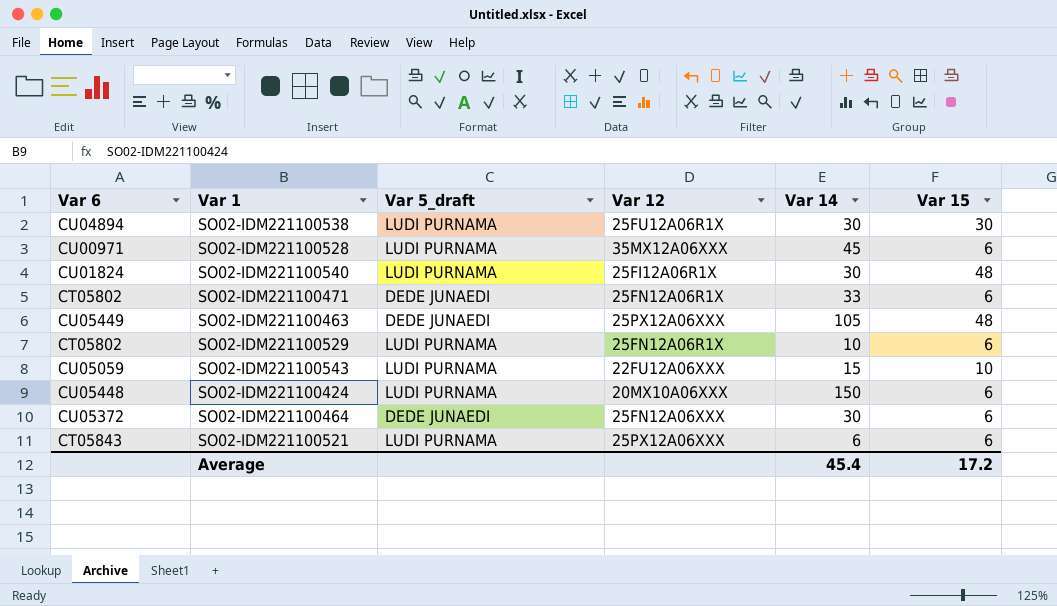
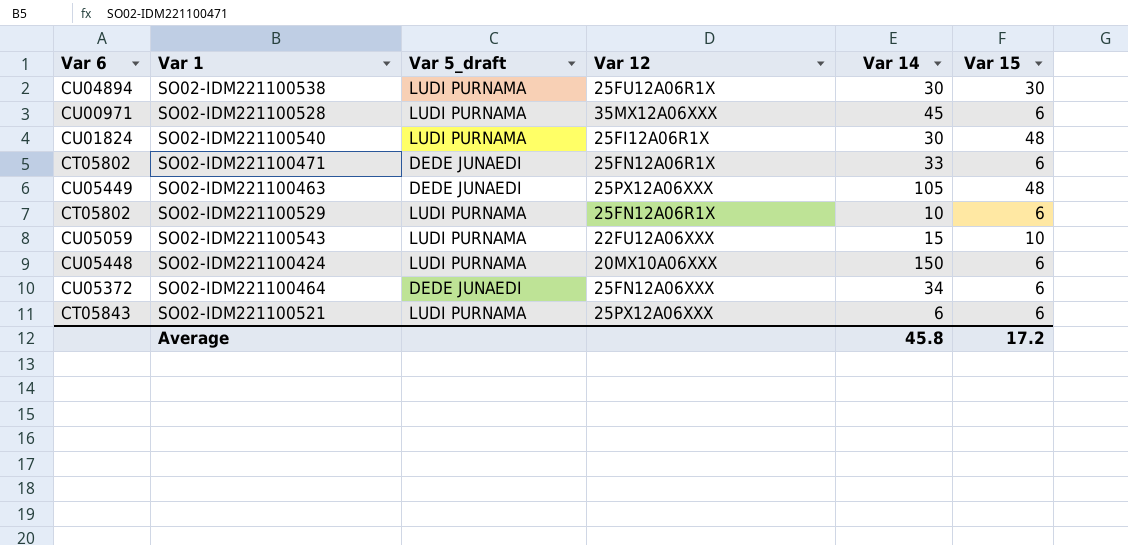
SO02-IDM221100464 | Var 14: 30 -> 34
Average | Var 14: 45.4 -> 45.8

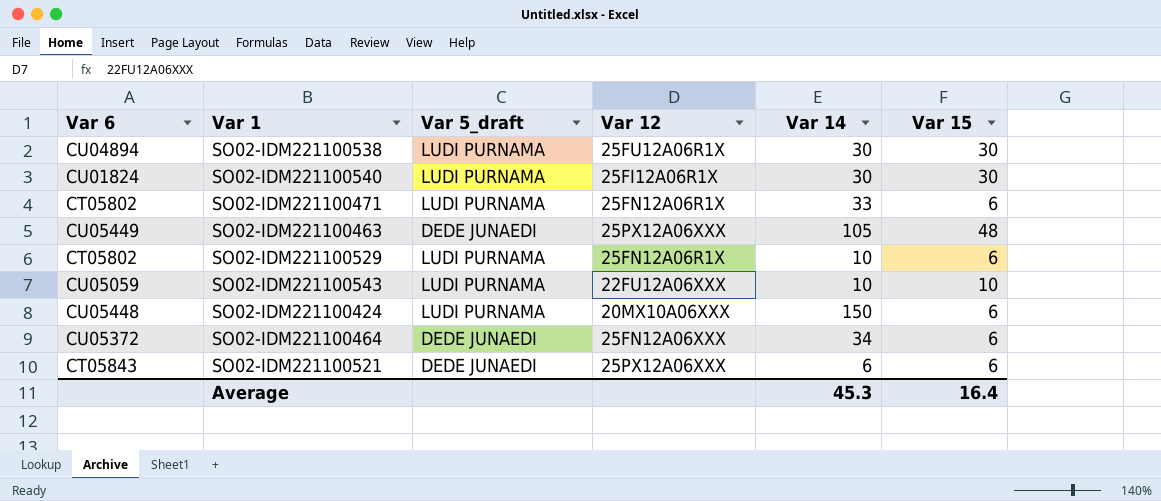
row SO02-IDM221100528: CU00971 | LUDI PURNAMA | 35MX12A06XXX | 45 | 6 -> none
SO02-IDM221100540 | Var 15: 48 -> 30
SO02-IDM221100471 | Var 5_draft: DEDE JUNAEDI -> LUDI PURNAMA
SO02-IDM221100543 | Var 14: 15 -> 10
SO02-IDM221100521 | Var 5_draft: LUDI PURNAMA -> DEDE JUNAEDI
Average | Var 14: 45.8 -> 45.3
Average | Var 15: 17.2 -> 16.4

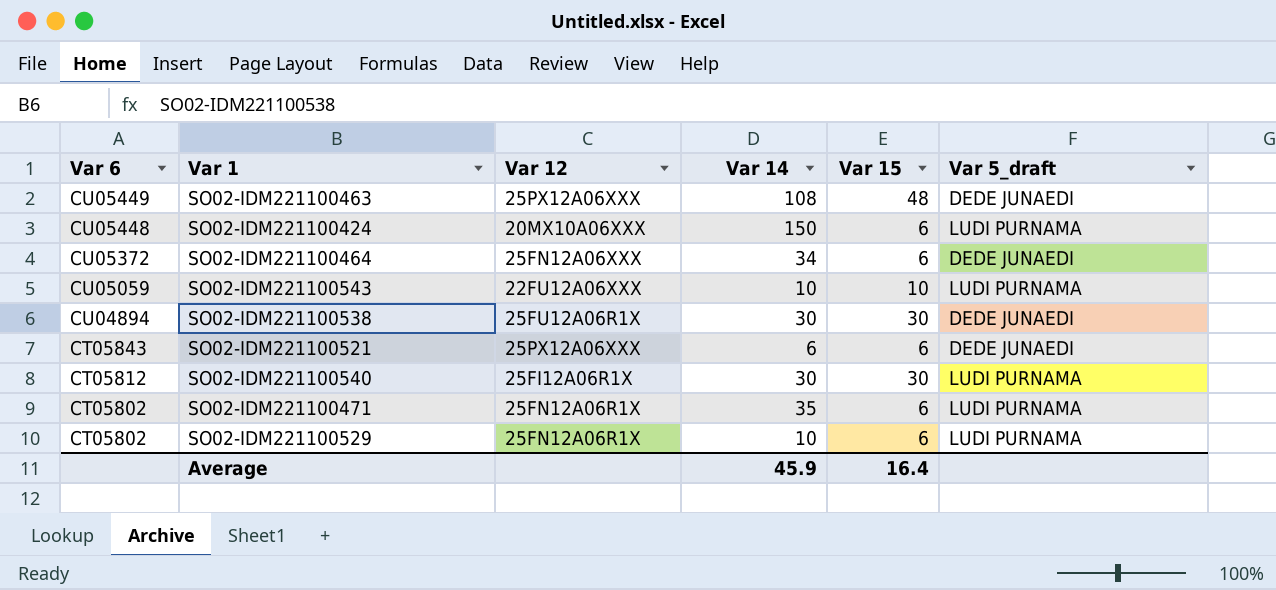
row order: none -> Var 6 descending
column Var 5_draft | position: 3 -> 6
SO02-IDM221100463 | Var 14: 105 -> 108
SO02-IDM221100538 | Var 5_draft: LUDI PURNAMA -> DEDE JUNAEDI
SO02-IDM221100540 | Var 6: CU01824 -> CT05812
SO02-IDM221100471 | Var 14: 33 -> 35
Average | Var 14: 45.3 -> 45.9

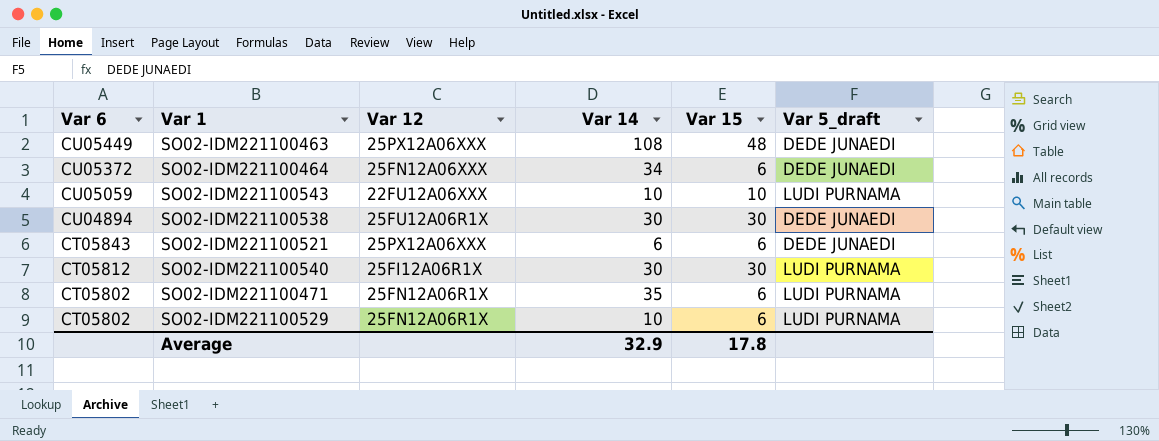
row SO02-IDM221100424: CU05448 | 20MX10A06XXX | 150 | 6 | LUDI PURNAMA -> none
Average | Var 14: 45.9 -> 32.9
Average | Var 15: 16.4 -> 17.8

